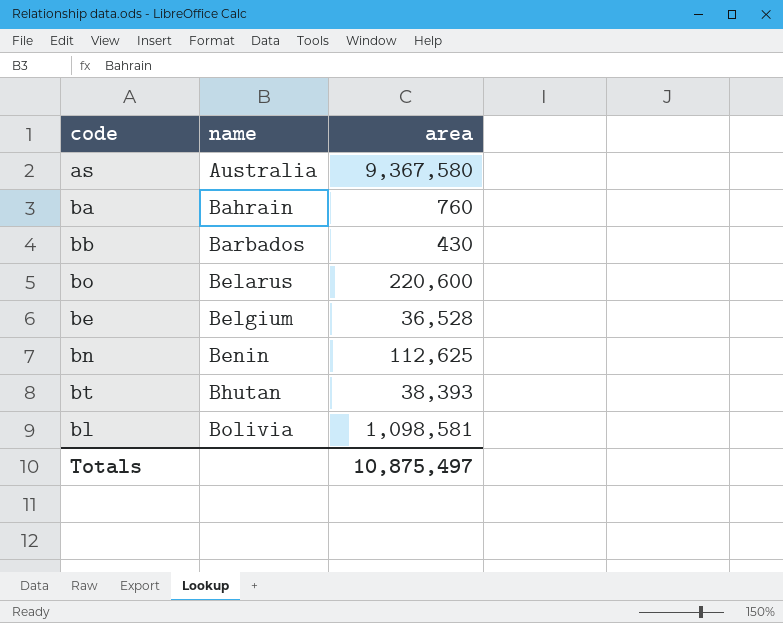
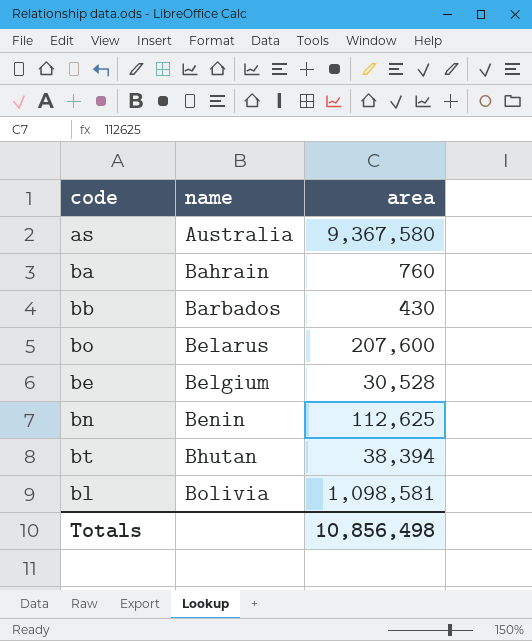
bo | area: 220,600 -> 207,600
be | area: 36,528 -> 30,528
bt | area: 38,393 -> 38,394
Totals | area: 10,875,497 -> 10,856,498

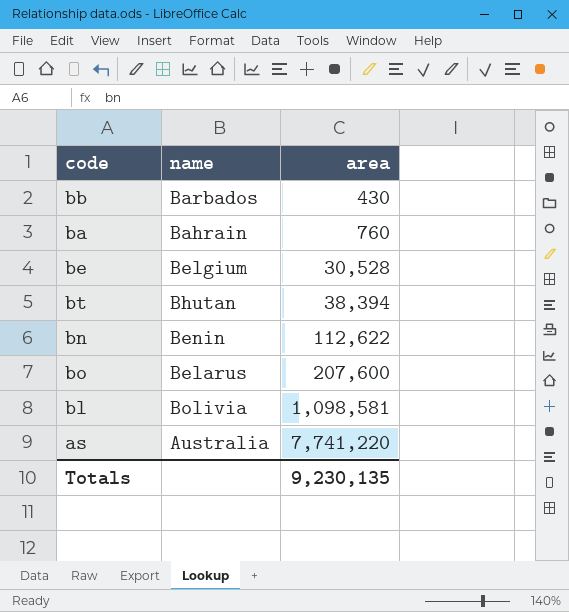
row order: name ascending -> area ascending
bn | area: 112,625 -> 112,622
as | area: 9,367,580 -> 7,741,220
Totals | area: 10,856,498 -> 9,230,135

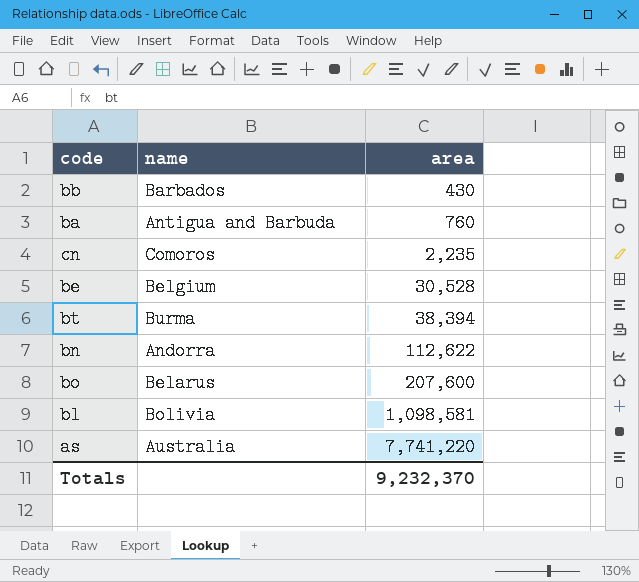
ba | name: Bahrain -> Antigua and Barbuda
row cn: none -> Comoros | 2,235
bt | name: Bhutan -> Burma
bn | name: Benin -> Andorra
Totals | area: 9,230,135 -> 9,232,370

